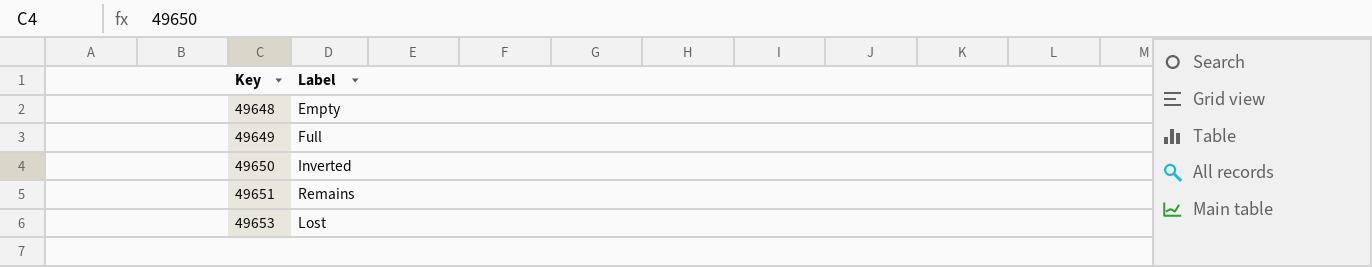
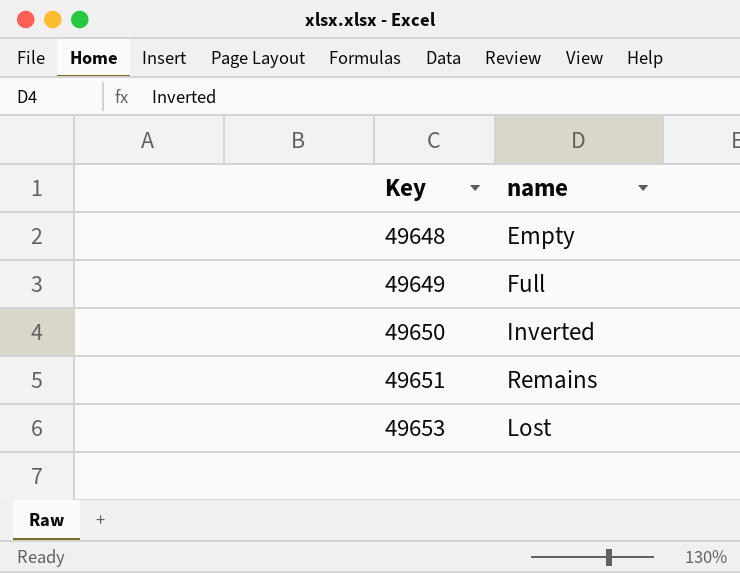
column name: Label -> name

